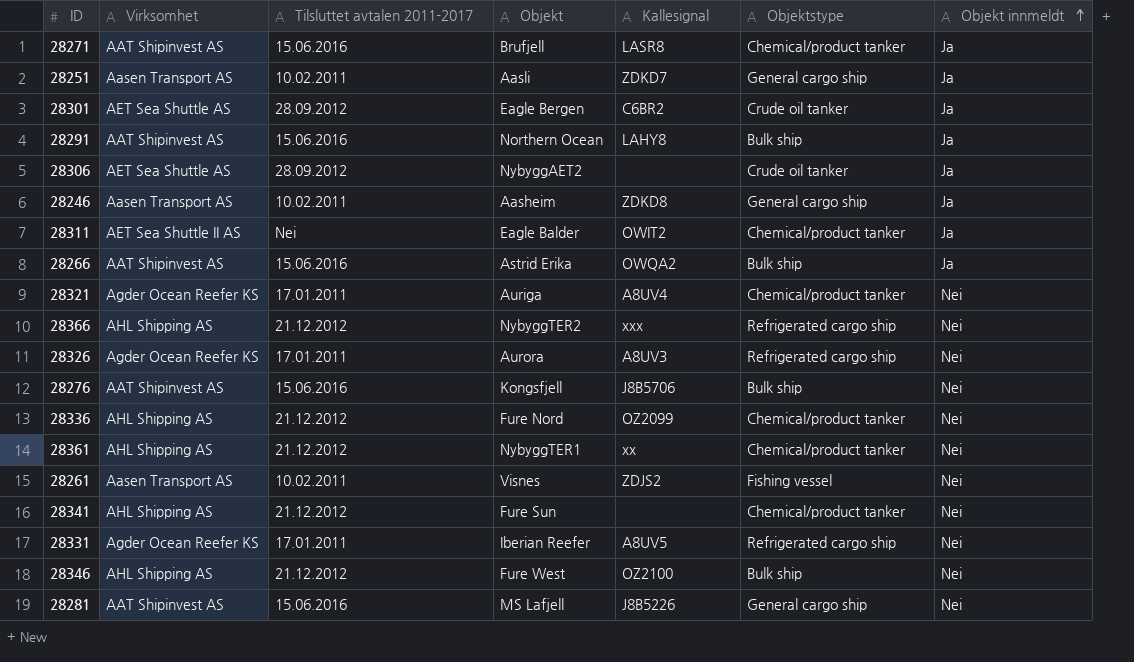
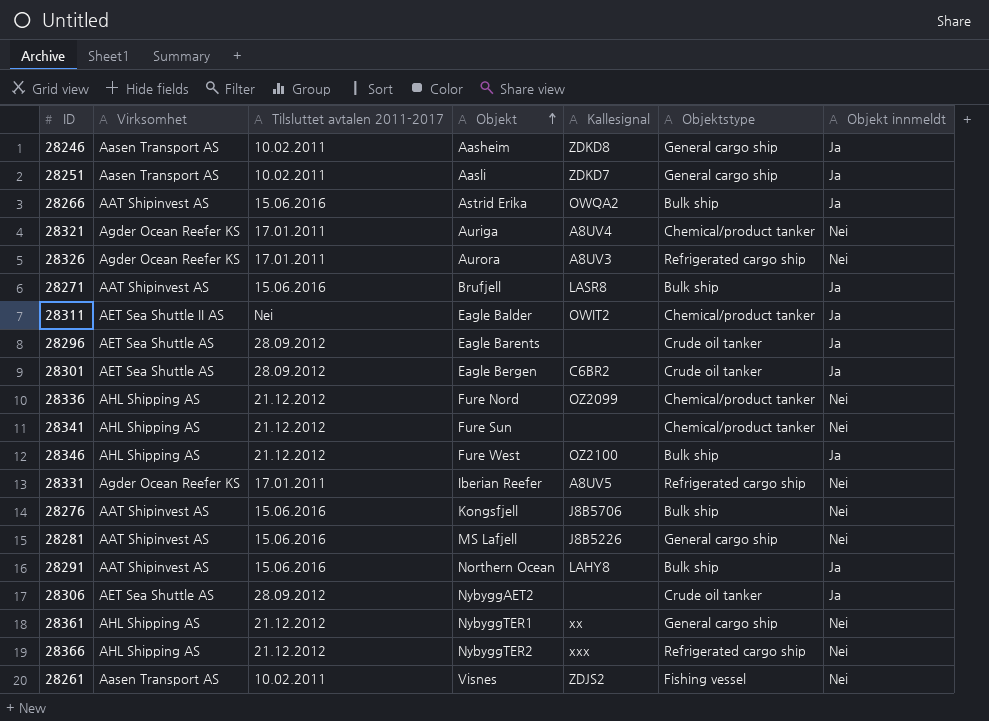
row order: Objekt innmeldt ascending -> Objekt ascending
28271 | Objektstype: Chemical/product tanker -> Bulk ship
row 28296: none -> AET Sea Shuttle AS | 28.09.2012 | Eagle Barents | none | Crude oil tanker | Ja
28346 | Objekt innmeldt: Nei -> Ja
28361 | Objektstype: Chemical/product tanker -> General cargo ship

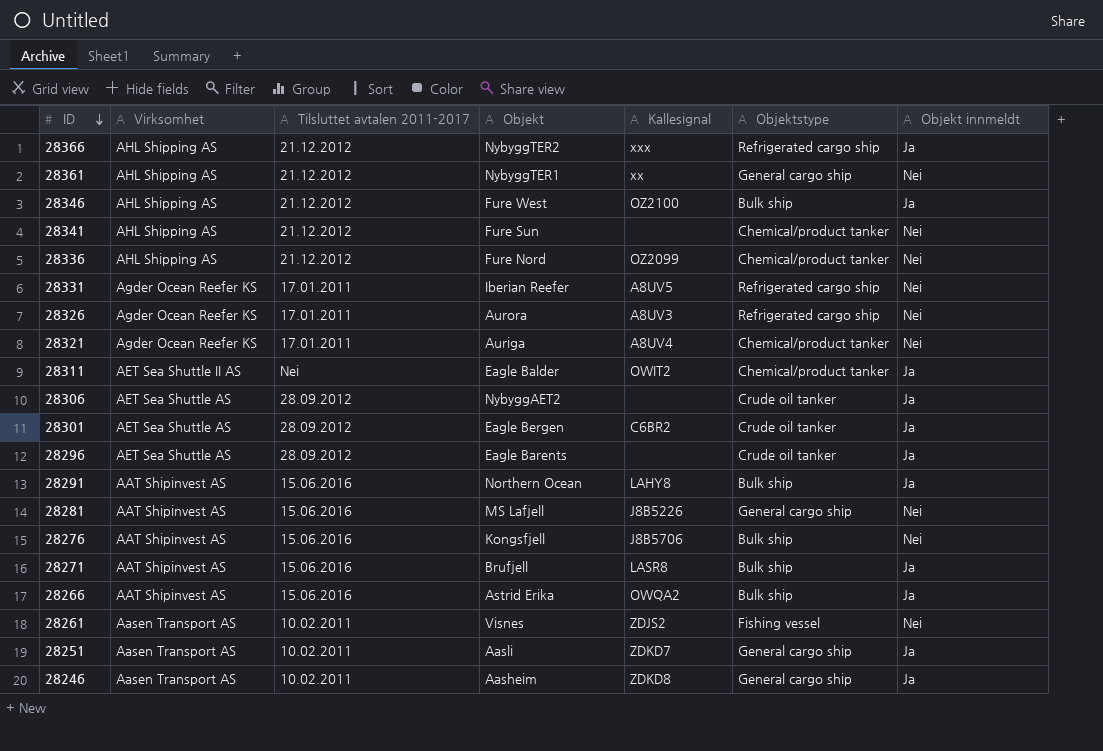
row order: Objekt ascending -> ID descending
28366 | Objekt innmeldt: Nei -> Ja

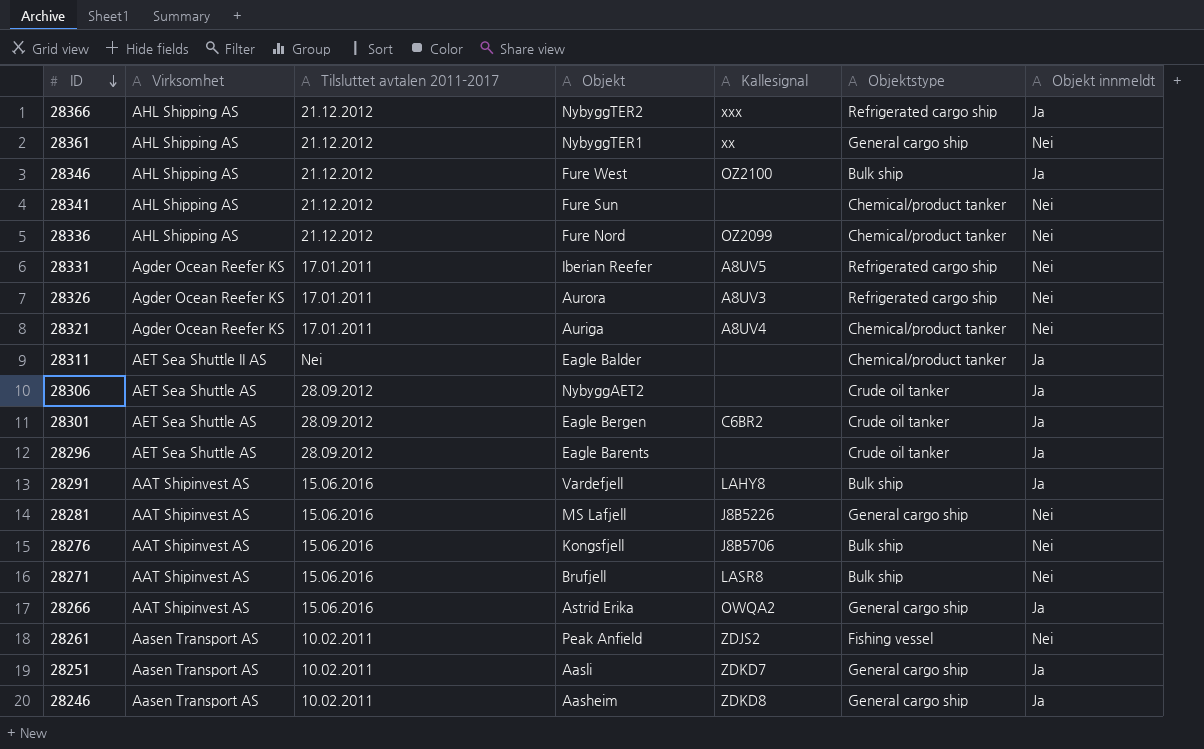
28311 | Kallesignal: OWIT2 -> none
28291 | Objekt: Northern Ocean -> Vardefjell
28271 | Objekt innmeldt: Ja -> Nei
28266 | Objektstype: Bulk ship -> General cargo ship
28261 | Objekt: Visnes -> Peak Anfield

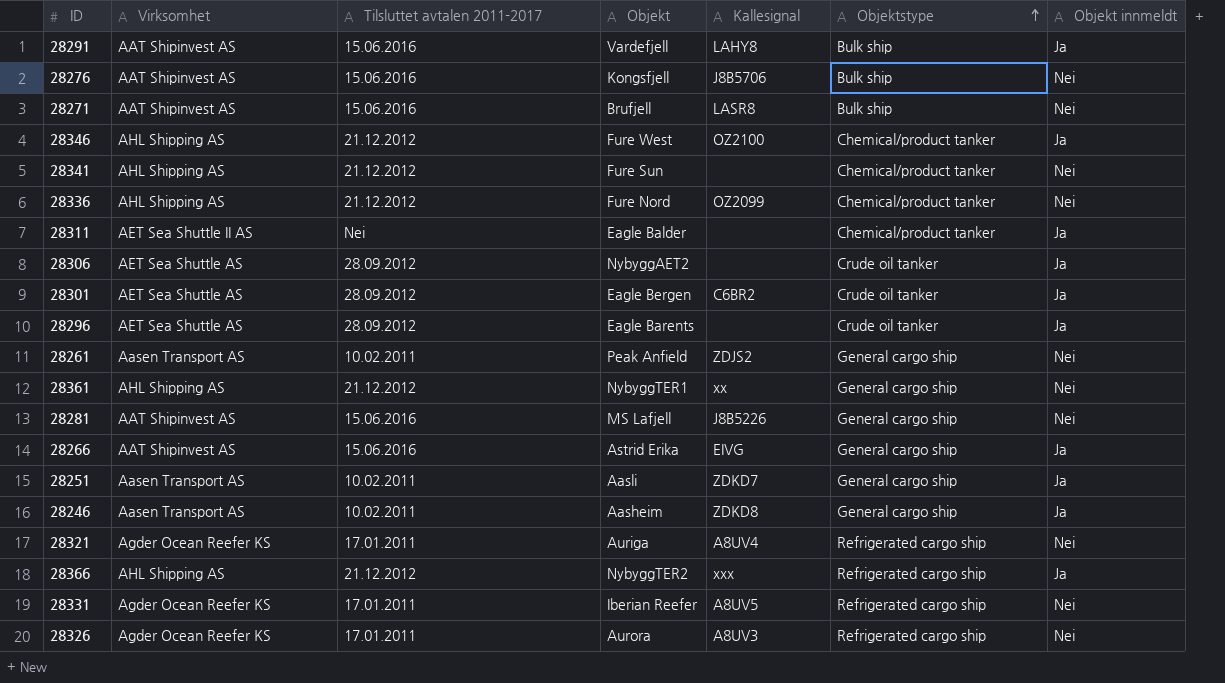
row order: ID descending -> Objektstype ascending
28346 | Objektstype: Bulk ship -> Chemical/product tanker
28261 | Objektstype: Fishing vessel -> General cargo ship
28266 | Kallesignal: OWQA2 -> EIVG
28321 | Objektstype: Chemical/product tanker -> Refrigerated cargo ship

